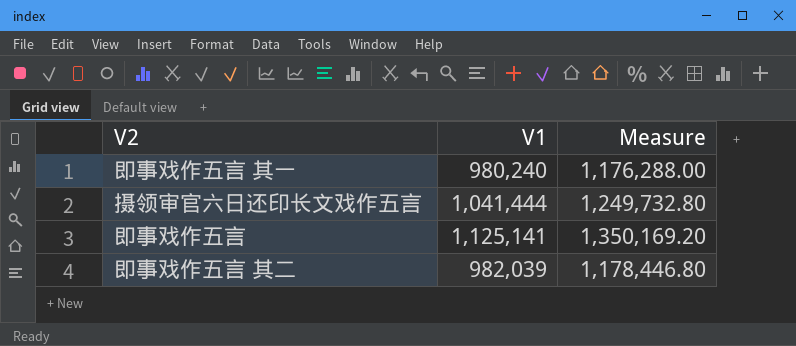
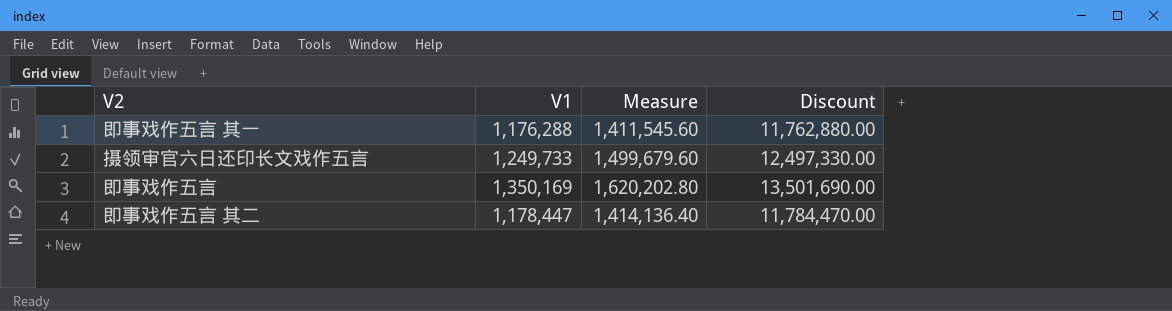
column Discount | formula: none -> [V1] * 10
即事戏作五言 其一 | V1: 980,240 -> 1,176,288
即事戏作五言 其一 | Measure: 1,176,288.00 -> 1,411,545.60
摄领审官六日还印长文戏作五言 | V1: 1,041,444 -> 1,249,733
摄领审官六日还印长文戏作五言 | Measure: 1,249,732.80 -> 1,499,679.60
即事戏作五言 | V1: 1,125,141 -> 1,350,169
即事戏作五言 | Measure: 1,350,169.20 -> 1,620,202.80
即事戏作五言 其二 | V1: 982,039 -> 1,178,447
即事戏作五言 其二 | Measure: 1,178,446.80 -> 1,414,136.40

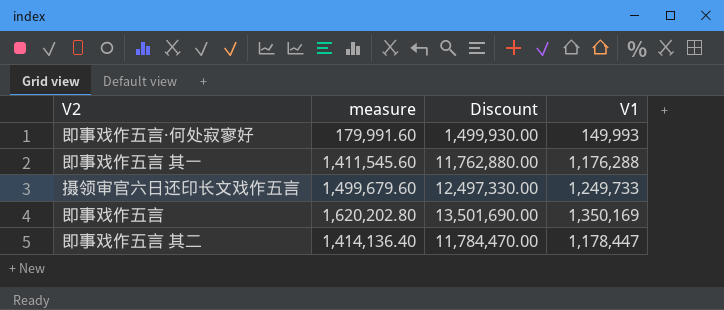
column name: Measure -> measure
column V1 | position: 2 -> 4
row 即事戏作五言·何处寂寥好: none -> 179,991.60 | 1,499,930.00 | 149,993

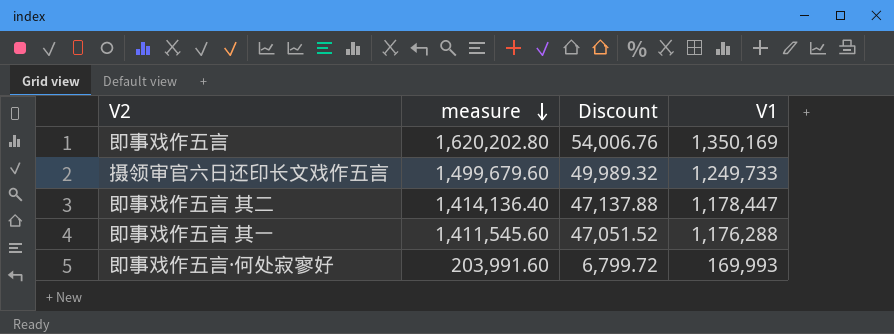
row order: none -> measure descending
column Discount | formula: [V1] * 10 -> [V1] * 0.04
即事戏作五言·何处寂寥好 | measure: 179,991.60 -> 203,991.60
即事戏作五言·何处寂寥好 | V1: 149,993 -> 169,993

